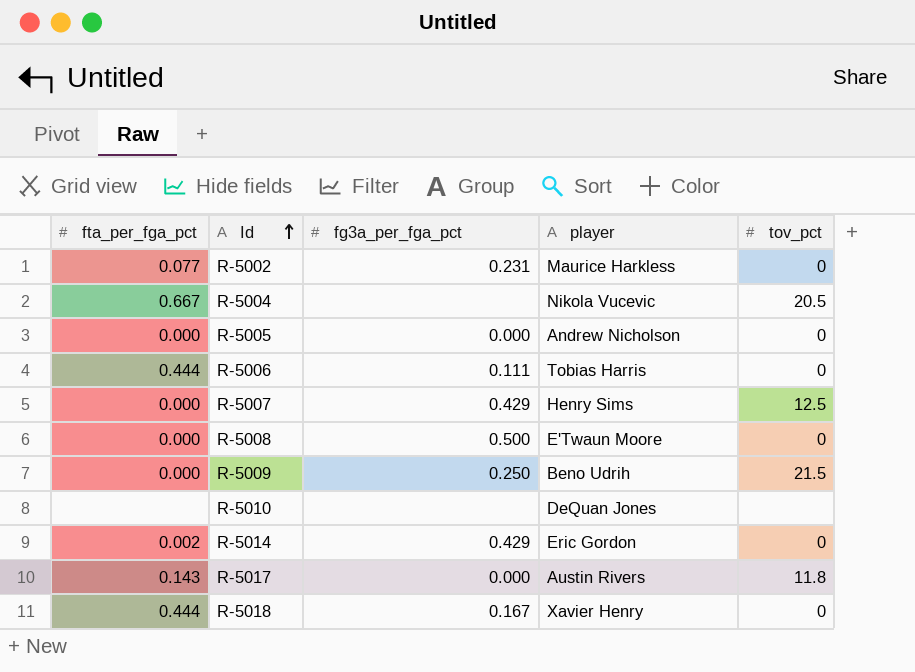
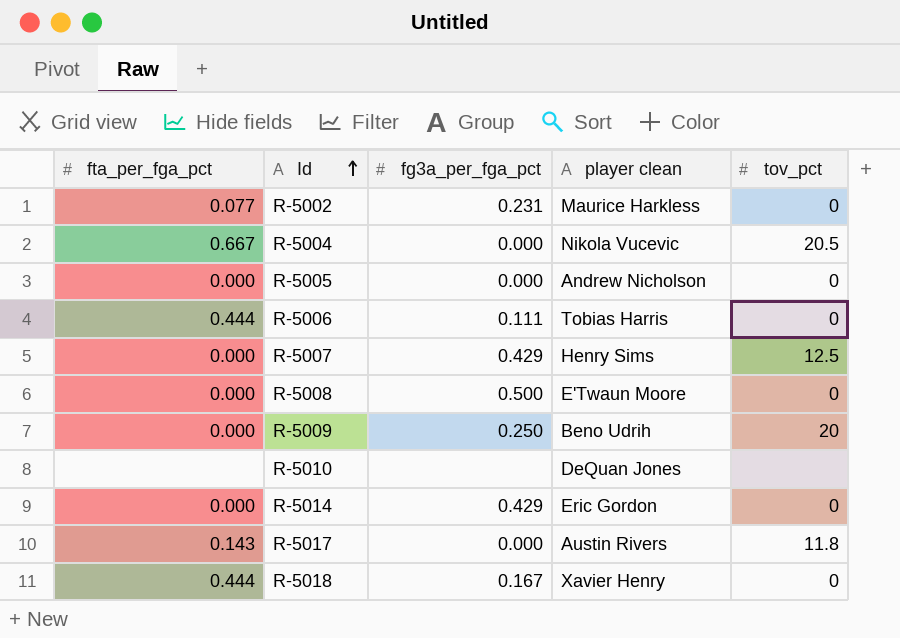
column name: player -> player clean
R-5004 | fg3a_per_fga_pct: none -> 0.000
R-5009 | tov_pct: 21.5 -> 20
R-5014 | fta_per_fga_pct: 0.002 -> 0.000

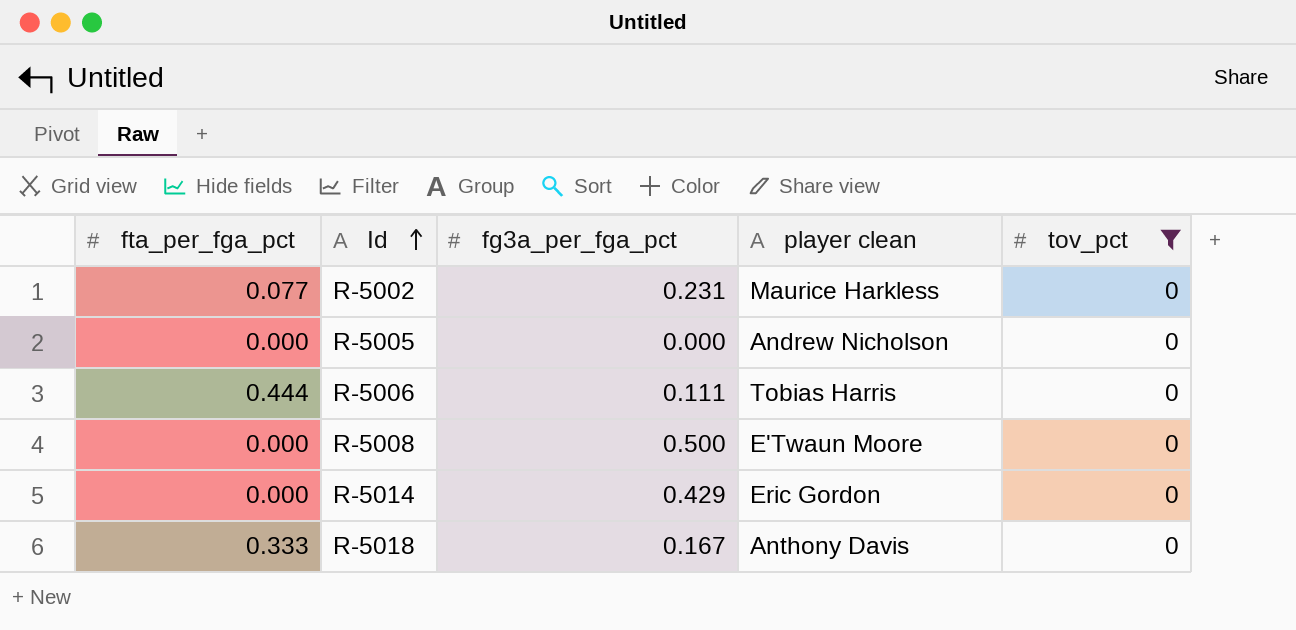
filter: none -> tov_pct = 0
R-5018 | fta_per_fga_pct: 0.444 -> 0.333
R-5018 | player clean: Xavier Henry -> Anthony Davis

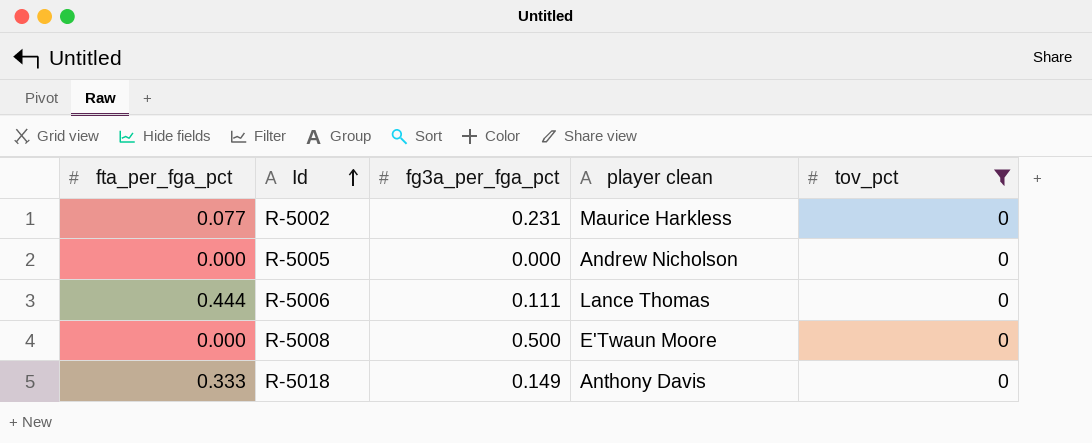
row R-5014: 0.000 | 0.429 | Eric Gordon | 0 -> none
R-5006 | player clean: Tobias Harris -> Lance Thomas
R-5018 | fg3a_per_fga_pct: 0.167 -> 0.149

